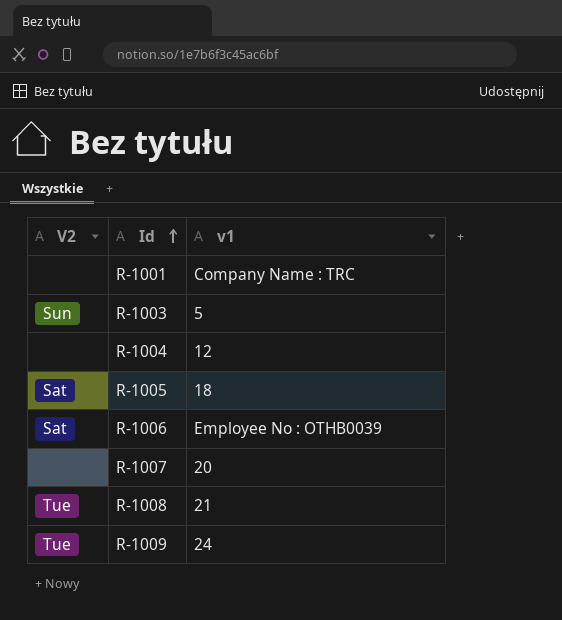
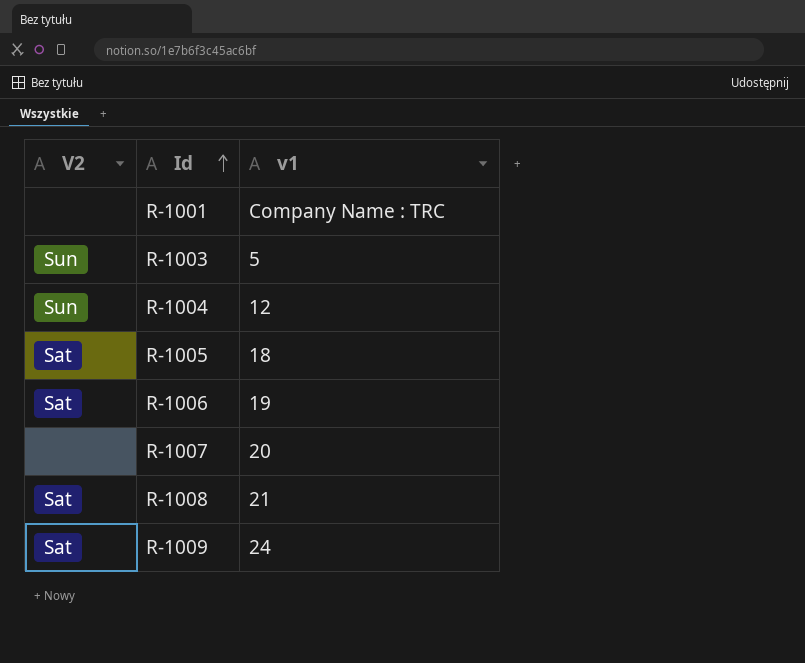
R-1004 | V2: none -> Sun
R-1006 | v1: Employee No : OTHB0039 -> 19
R-1008 | V2: Tue -> Sat
R-1009 | V2: Tue -> Sat

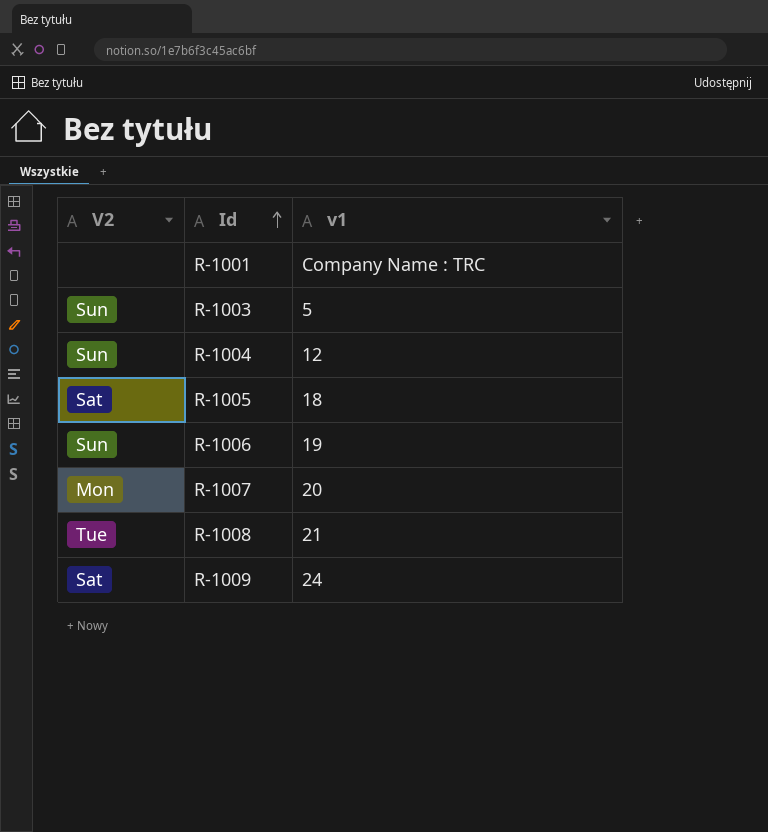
R-1006 | V2: Sat -> Sun
R-1007 | V2: none -> Mon
R-1008 | V2: Sat -> Tue

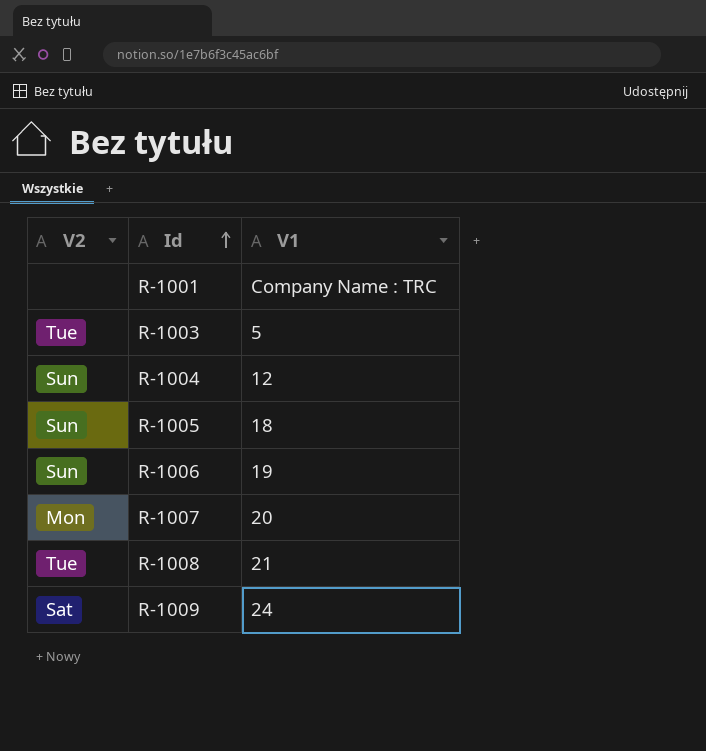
column name: v1 -> V1
R-1003 | V2: Sun -> Tue
R-1005 | V2: Sat -> Sun

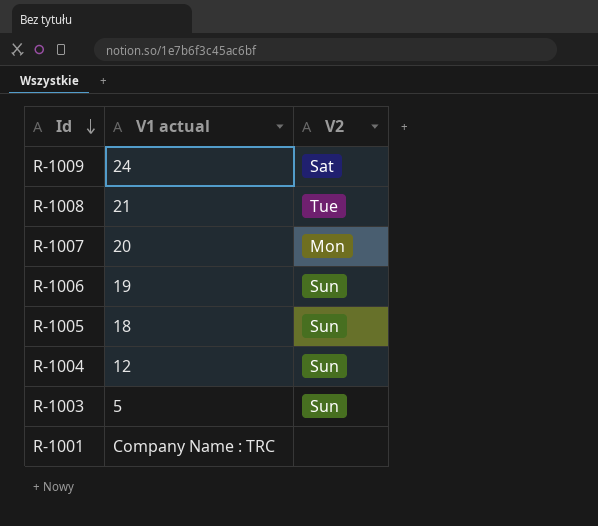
row order: Id ascending -> Id descending
column name: V1 -> V1 actual
column V2 | position: 1 -> 3
R-1003 | V2: Tue -> Sun

